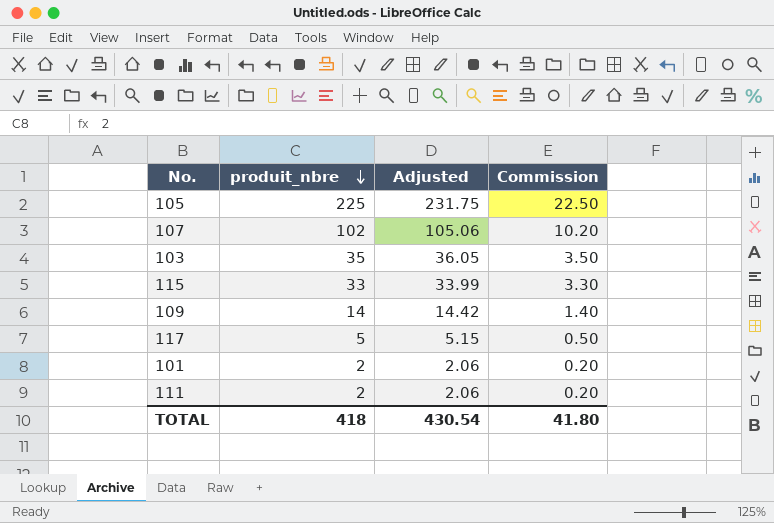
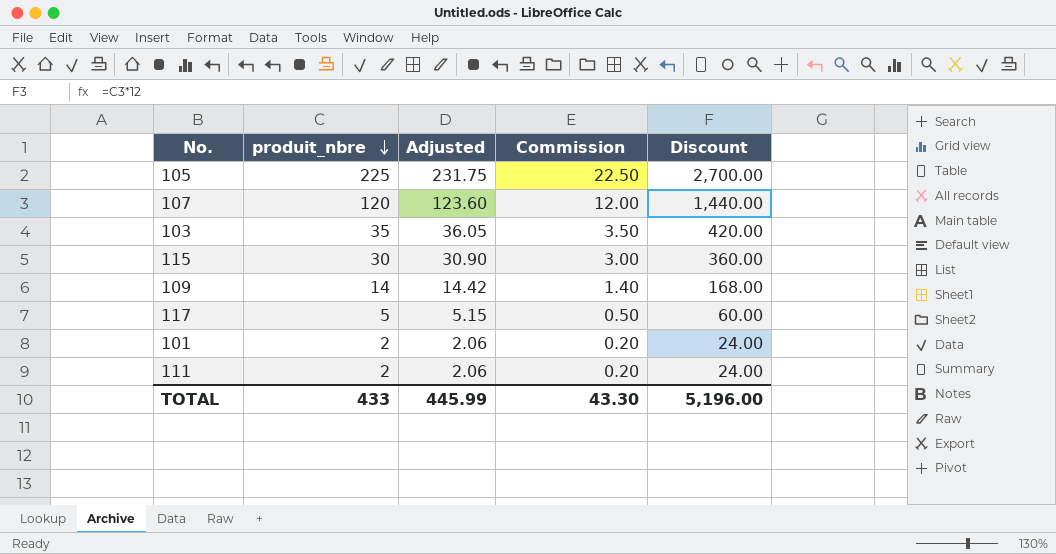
column Discount | formula: none -> [produit_nbre] * 12
107 | produit_nbre: 102 -> 120
107 | Adjusted: 105.06 -> 123.60
107 | Commission: 10.20 -> 12.00
115 | produit_nbre: 33 -> 30
115 | Adjusted: 33.99 -> 30.90
115 | Commission: 3.30 -> 3.00
TOTAL | produit_nbre: 418 -> 433
TOTAL | Adjusted: 430.54 -> 445.99
TOTAL | Commission: 41.80 -> 43.30

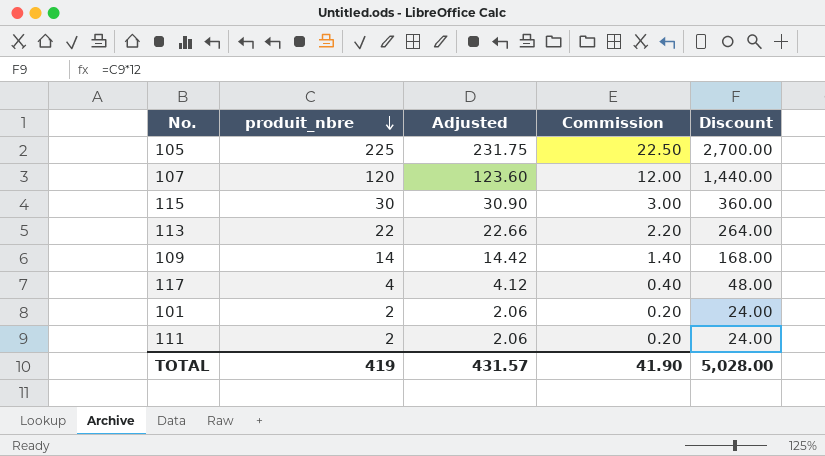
row 103: 35 | 36.05 | 3.50 | 420.00 -> none
row 113: none -> 22 | 22.66 | 2.20 | 264.00
117 | produit_nbre: 5 -> 4
117 | Adjusted: 5.15 -> 4.12
117 | Commission: 0.50 -> 0.40
117 | Discount: 60.00 -> 48.00
TOTAL | produit_nbre: 433 -> 419
TOTAL | Adjusted: 445.99 -> 431.57
TOTAL | Commission: 43.30 -> 41.90
TOTAL | Discount: 5,196.00 -> 5,028.00

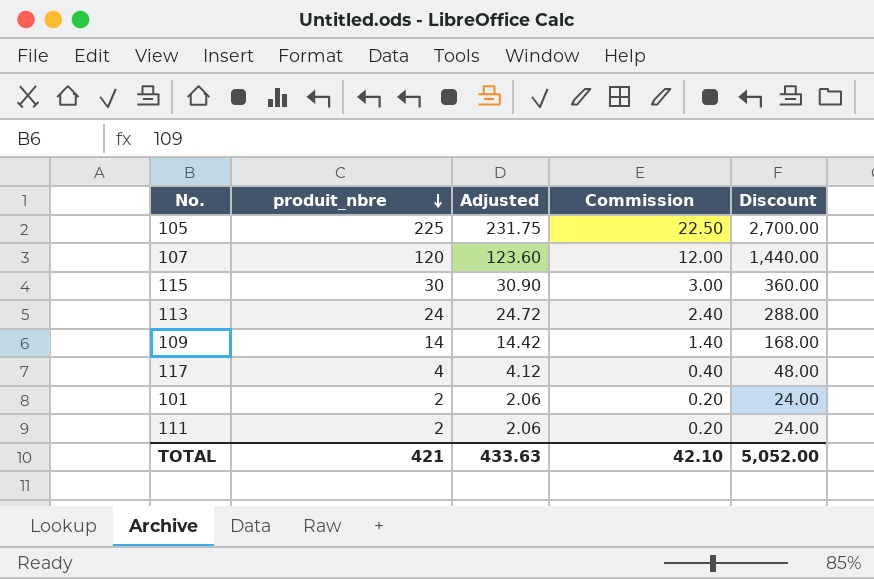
113 | produit_nbre: 22 -> 24
113 | Adjusted: 22.66 -> 24.72
113 | Commission: 2.20 -> 2.40
113 | Discount: 264.00 -> 288.00
TOTAL | produit_nbre: 419 -> 421
TOTAL | Adjusted: 431.57 -> 433.63
TOTAL | Commission: 41.90 -> 42.10
TOTAL | Discount: 5,028.00 -> 5,052.00

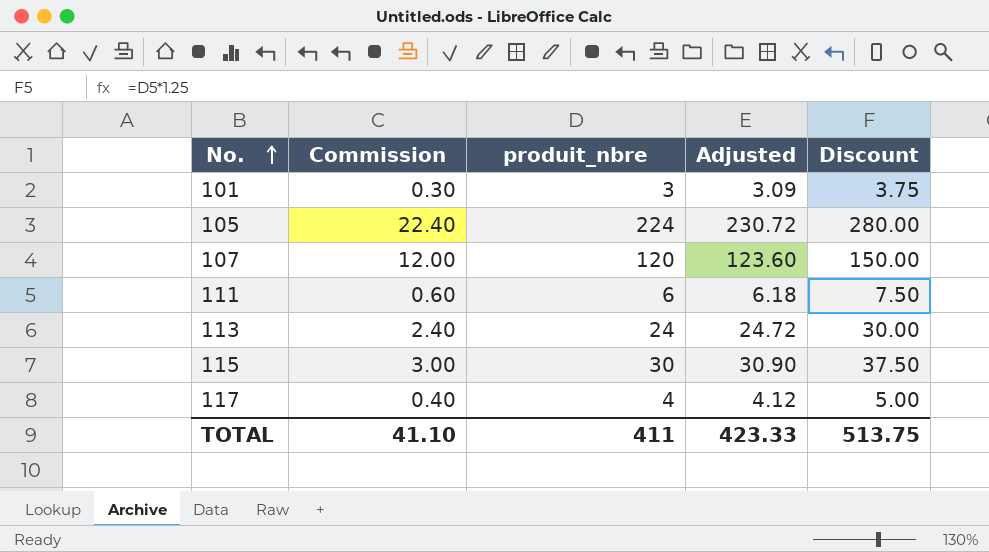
row order: produit_nbre descending -> No. ascending
column Commission | position: 4 -> 2
column Discount | formula: [produit_nbre] * 12 -> [produit_nbre] * 1.25
row 109: 14 | 14.42 | 1.40 | 168.00 -> none
101 | Commission: 0.20 -> 0.30
101 | produit_nbre: 2 -> 3
101 | Adjusted: 2.06 -> 3.09
105 | Commission: 22.50 -> 22.40
105 | produit_nbre: 225 -> 224
105 | Adjusted: 231.75 -> 230.72
111 | Commission: 0.20 -> 0.60
111 | produit_nbre: 2 -> 6
111 | Adjusted: 2.06 -> 6.18
TOTAL | Commission: 42.10 -> 41.10
TOTAL | produit_nbre: 421 -> 411
TOTAL | Adjusted: 433.63 -> 423.33
TOTAL | Discount: 5,052.00 -> 513.75

